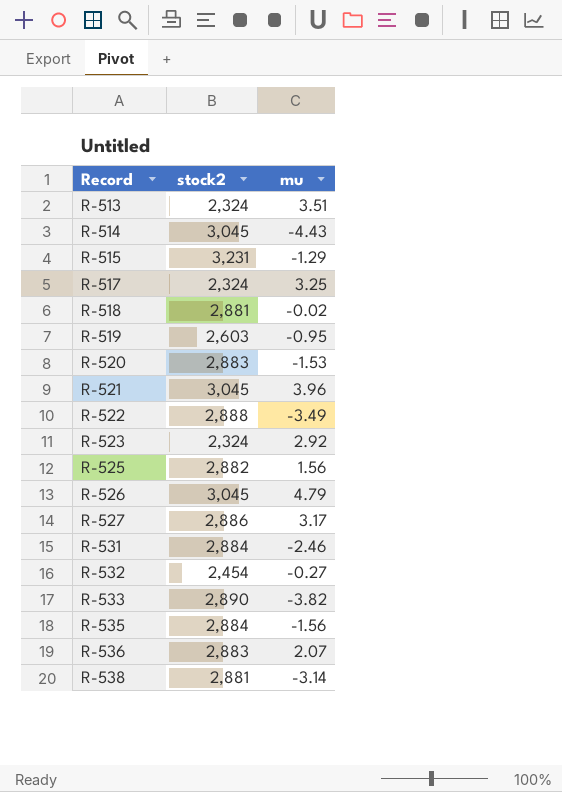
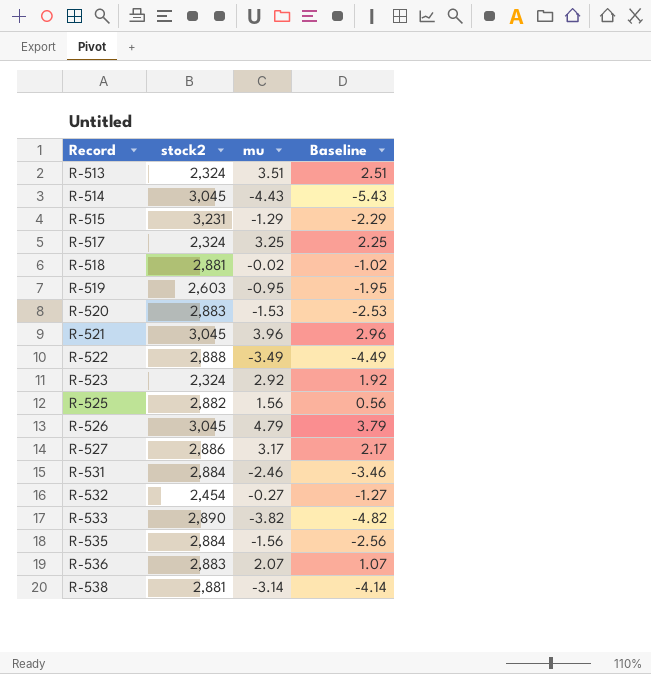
column Baseline | formula: none -> [mu] - 1

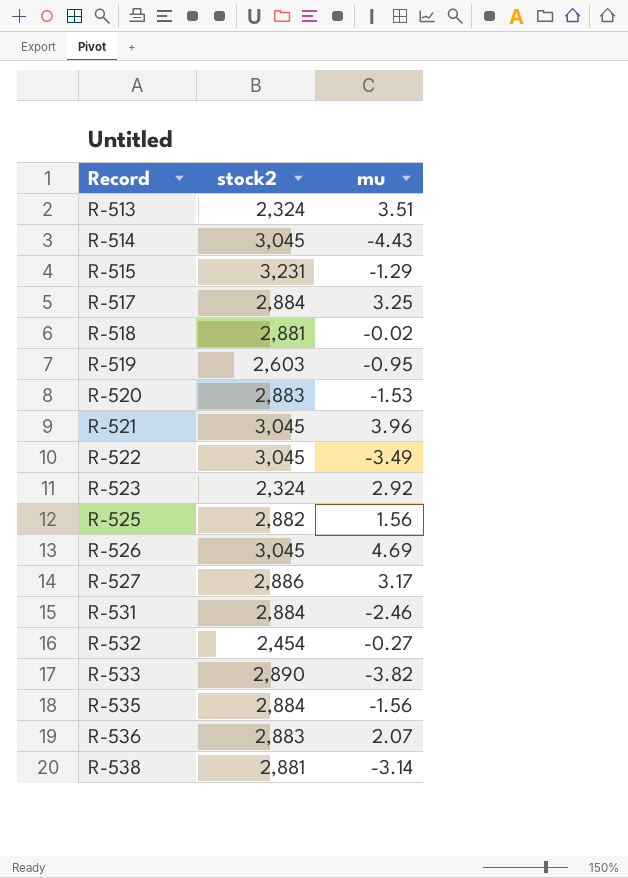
column Baseline | formula: [mu] - 1 -> none
R-517 | stock2: 2,324 -> 2,884
R-522 | stock2: 2,888 -> 3,045
R-526 | mu: 4.79 -> 4.69

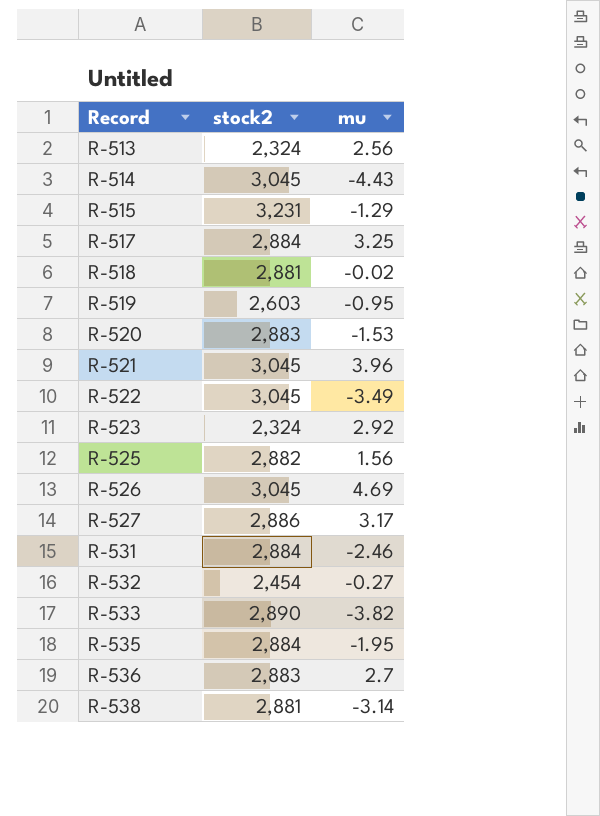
R-513 | mu: 3.51 -> 2.56
R-535 | mu: -1.56 -> -1.95
R-536 | mu: 2.07 -> 2.7

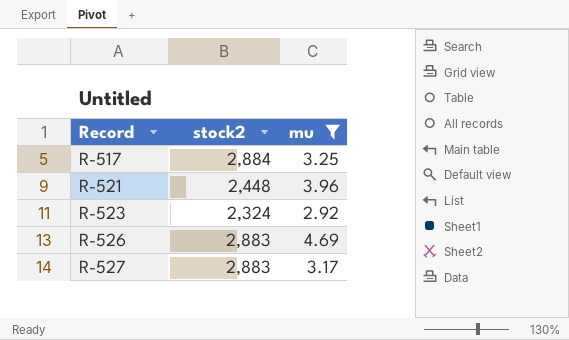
filter: none -> mu >= 2.92
R-521 | stock2: 3,045 -> 2,448
R-526 | stock2: 3,045 -> 2,883
R-527 | stock2: 2,886 -> 2,883

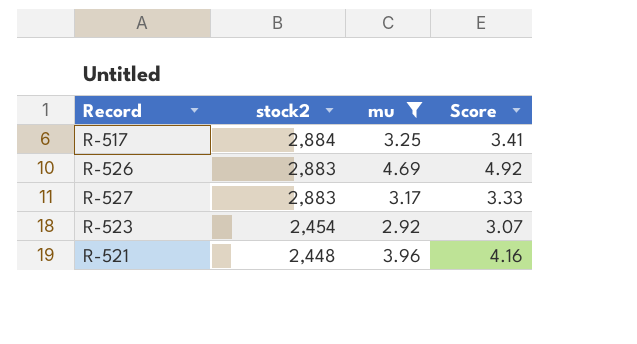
row order: Record ascending -> stock2 descending
column Score | formula: none -> [mu] * 1.05
R-523 | stock2: 2,324 -> 2,454

